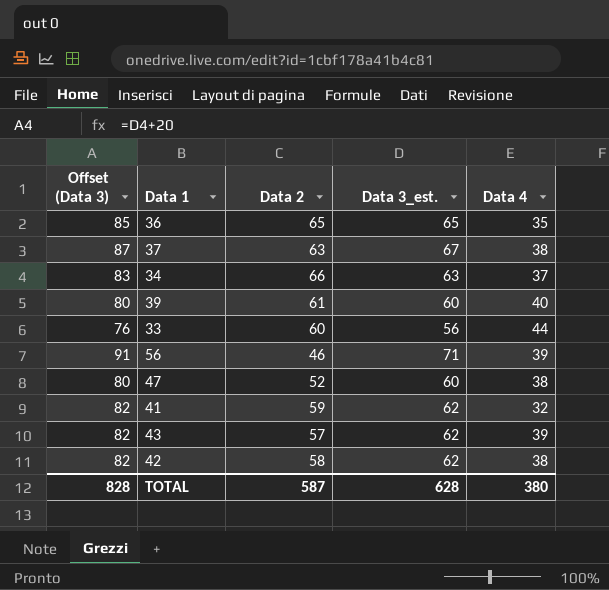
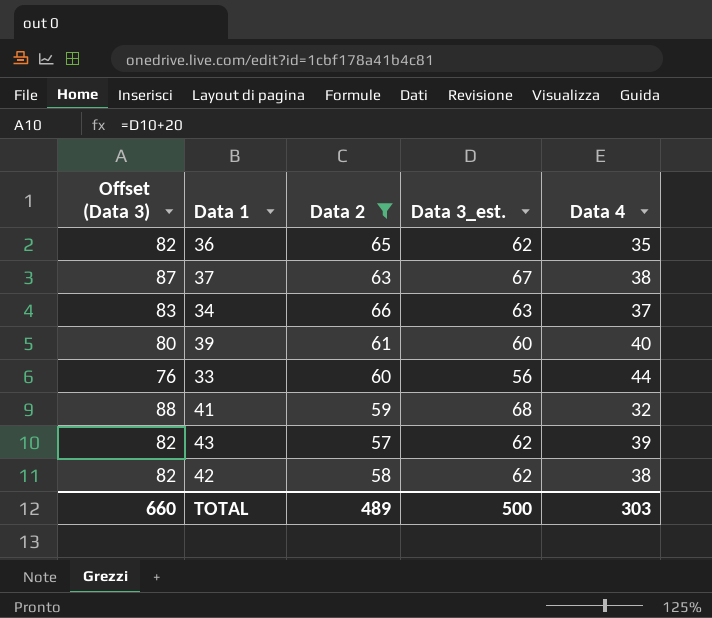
filter: none -> Data 2 >= 57
36 | Offset (Data 3): 85 -> 82
36 | Data 3_est.: 65 -> 62
41 | Offset (Data 3): 82 -> 88
41 | Data 3_est.: 62 -> 68
TOTAL | Offset (Data 3): 828 -> 660
TOTAL | Data 2: 587 -> 489
TOTAL | Data 3_est.: 628 -> 500
TOTAL | Data 4: 380 -> 303

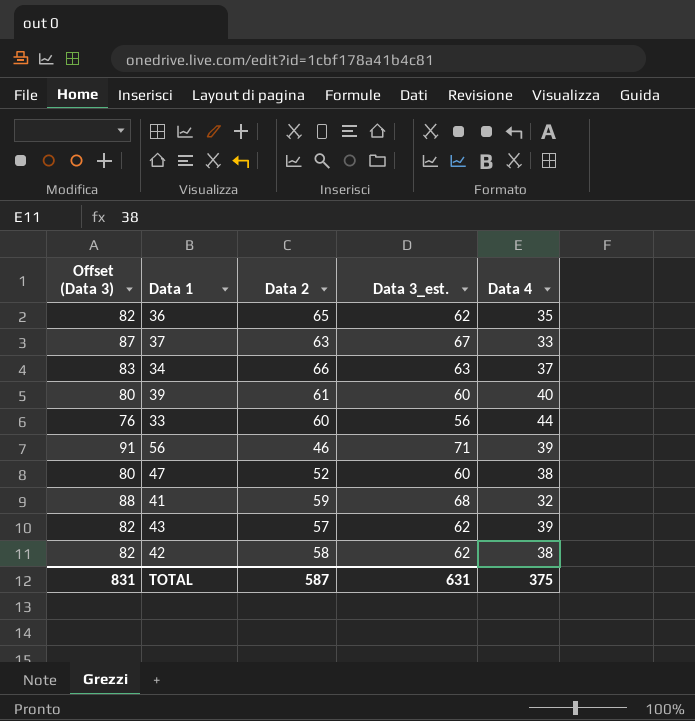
filter: Data 2 >= 57 -> none
37 | Data 4: 38 -> 33
TOTAL | Offset (Data 3): 660 -> 831
TOTAL | Data 2: 489 -> 587
TOTAL | Data 3_est.: 500 -> 631
TOTAL | Data 4: 303 -> 375

